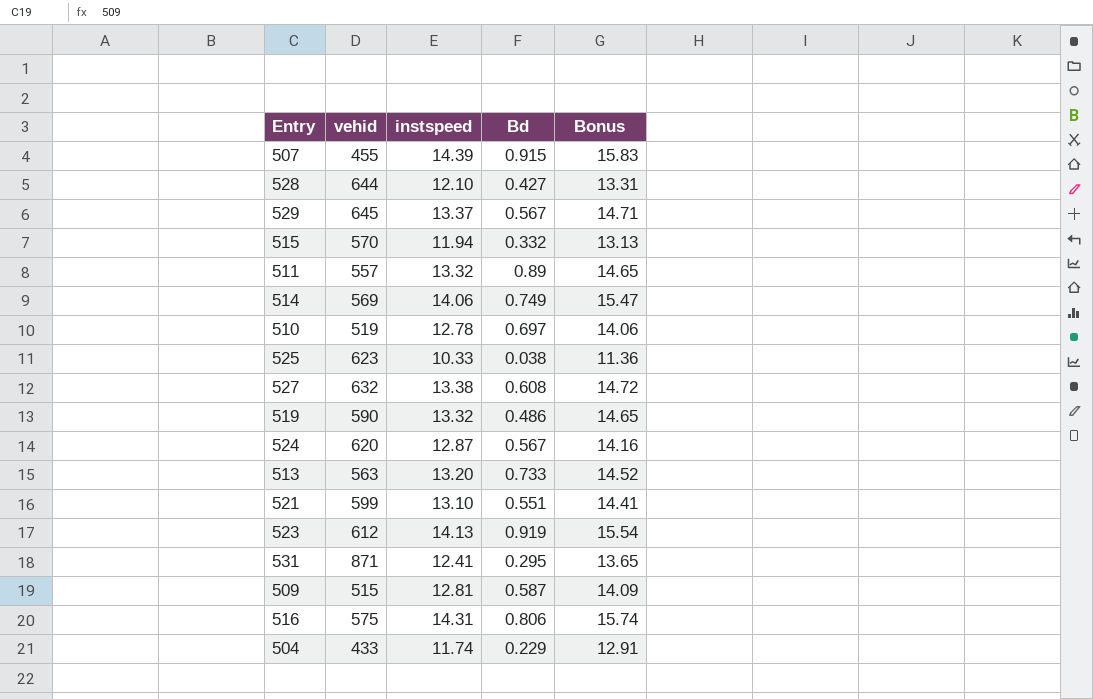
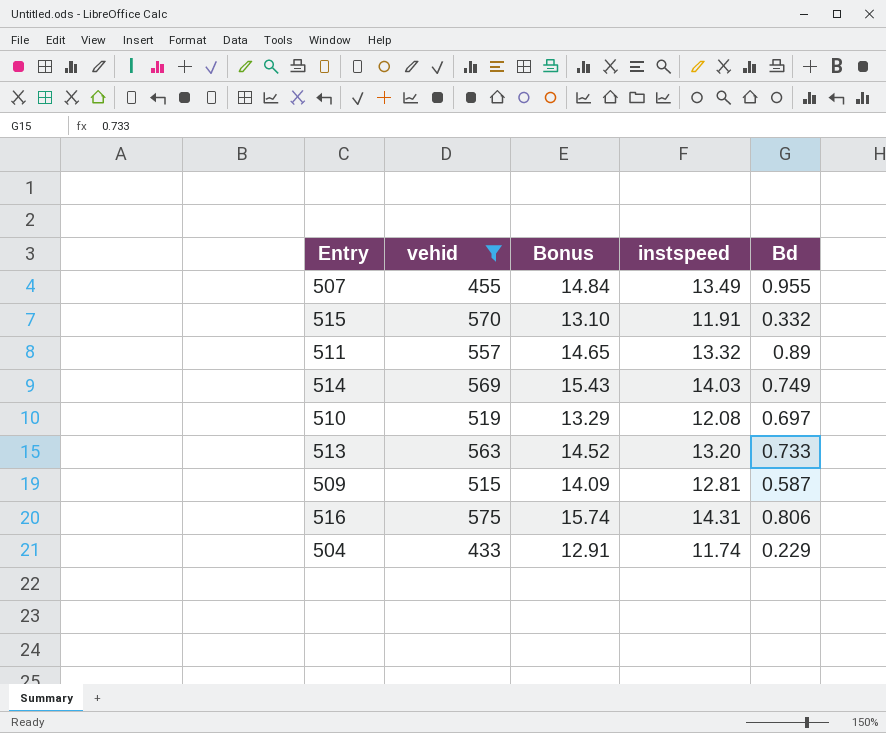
filter: none -> vehid <= 575
column Bonus | position: 5 -> 3
507 | Bonus: 15.83 -> 14.84
507 | instspeed: 14.39 -> 13.49
507 | Bd: 0.915 -> 0.955
515 | Bonus: 13.13 -> 13.10
515 | instspeed: 11.94 -> 11.91
514 | Bonus: 15.47 -> 15.43
514 | instspeed: 14.06 -> 14.03
510 | Bonus: 14.06 -> 13.29
510 | instspeed: 12.78 -> 12.08

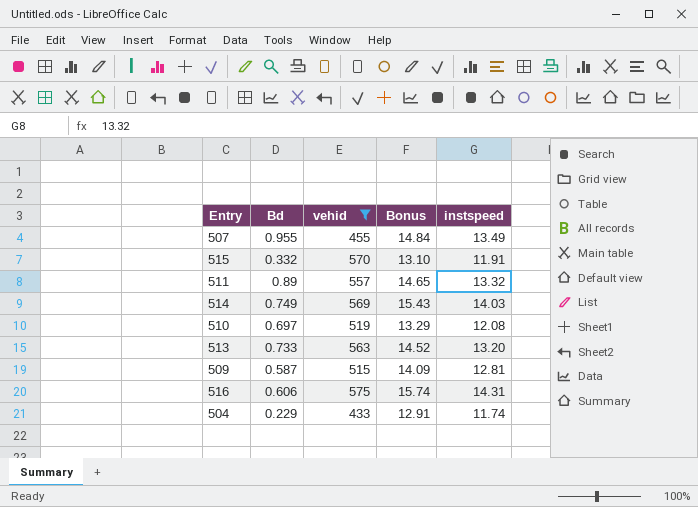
column Bd | position: 5 -> 2
516 | Bd: 0.806 -> 0.606

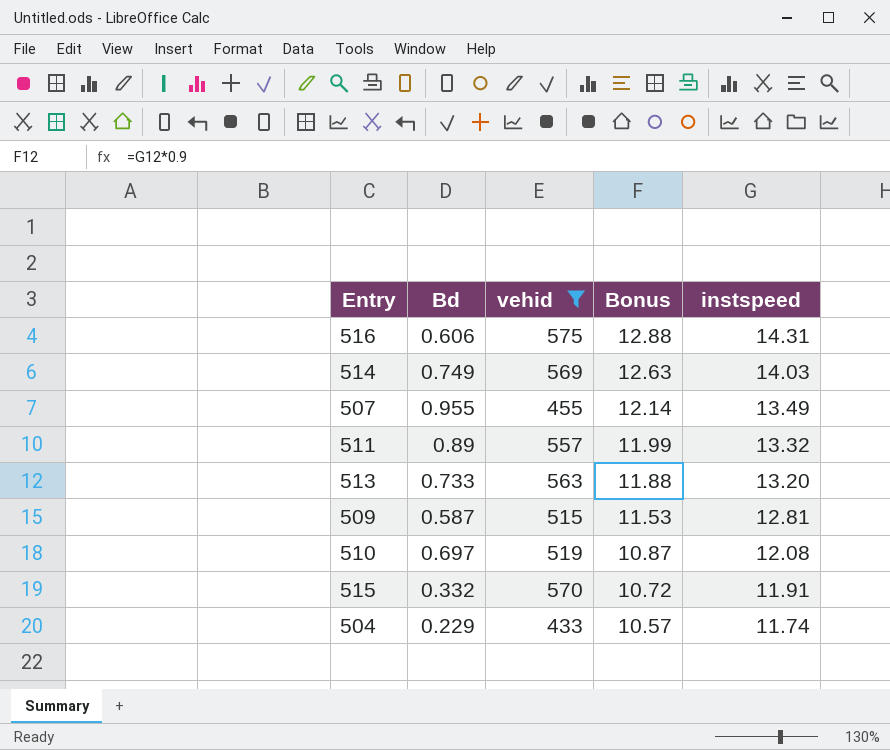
row order: none -> Bonus descending
column Bonus | formula: [instspeed] * 1.1 -> [instspeed] * 0.9

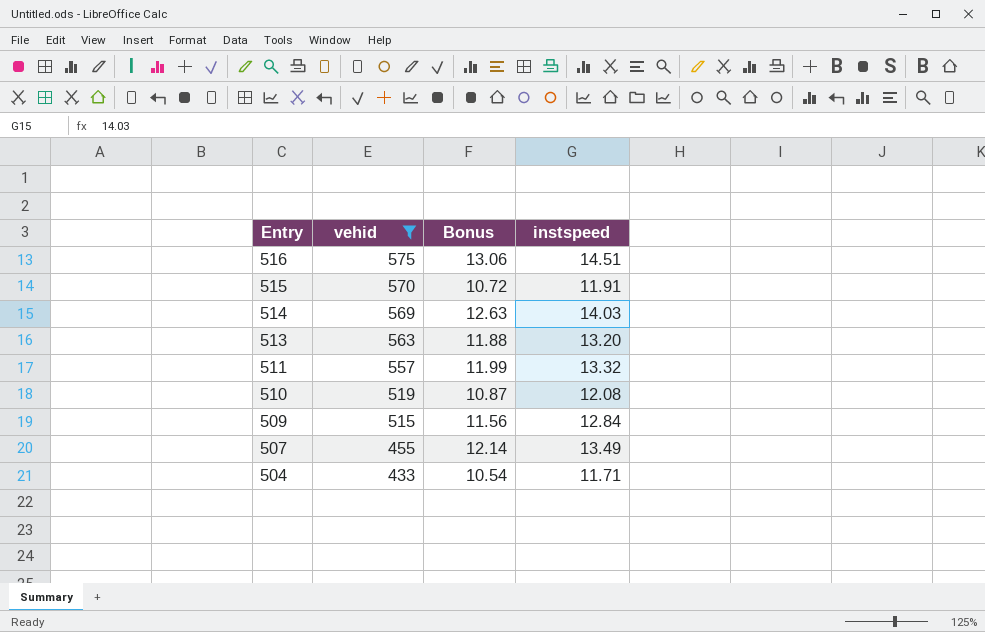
row order: Bonus descending -> Entry descending
column Bd | position: 2 -> none
516 | Bonus: 12.88 -> 13.06
516 | instspeed: 14.31 -> 14.51
509 | Bonus: 11.53 -> 11.56
509 | instspeed: 12.81 -> 12.84
504 | Bonus: 10.57 -> 10.54
504 | instspeed: 11.74 -> 11.71

